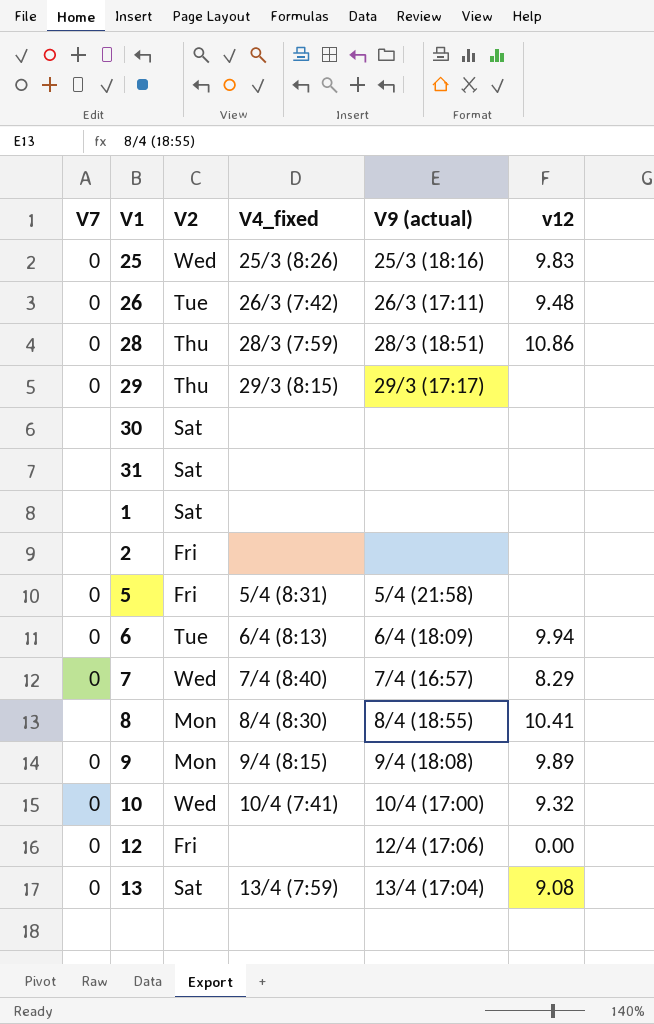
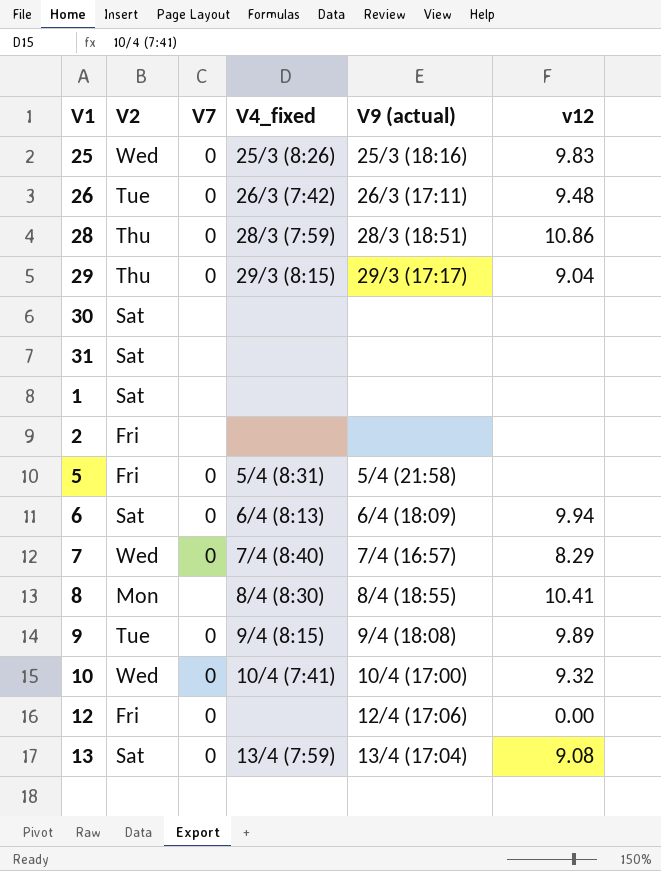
column V7 | position: 1 -> 3
29 | v12: none -> 9.04
6 | V2: Tue -> Sat
9 | V2: Mon -> Tue

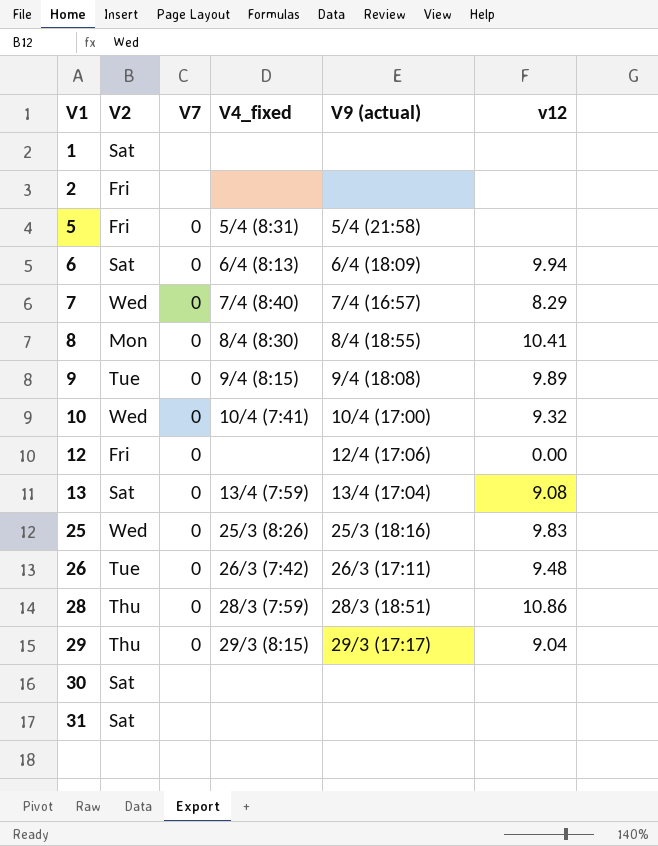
row order: none -> V1 ascending
8 | V7: none -> 0

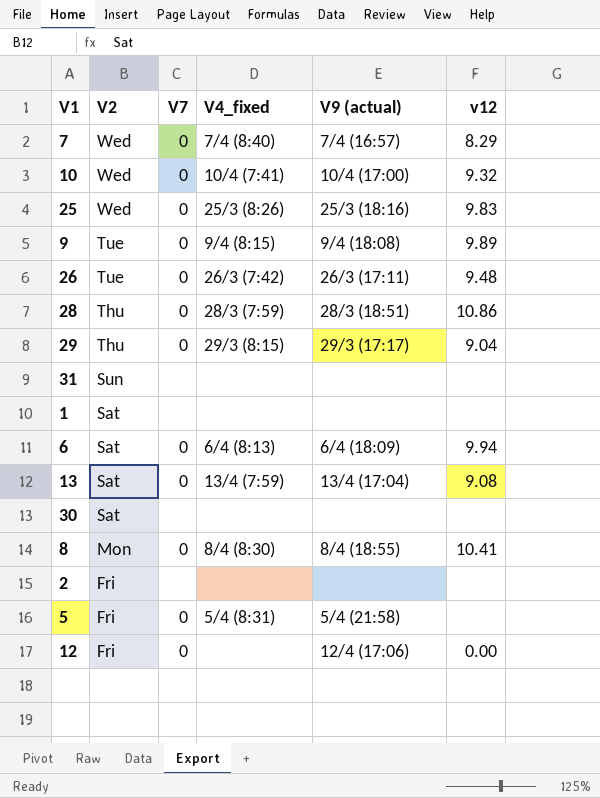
row order: V1 ascending -> V2 descending
31 | V2: Sat -> Sun

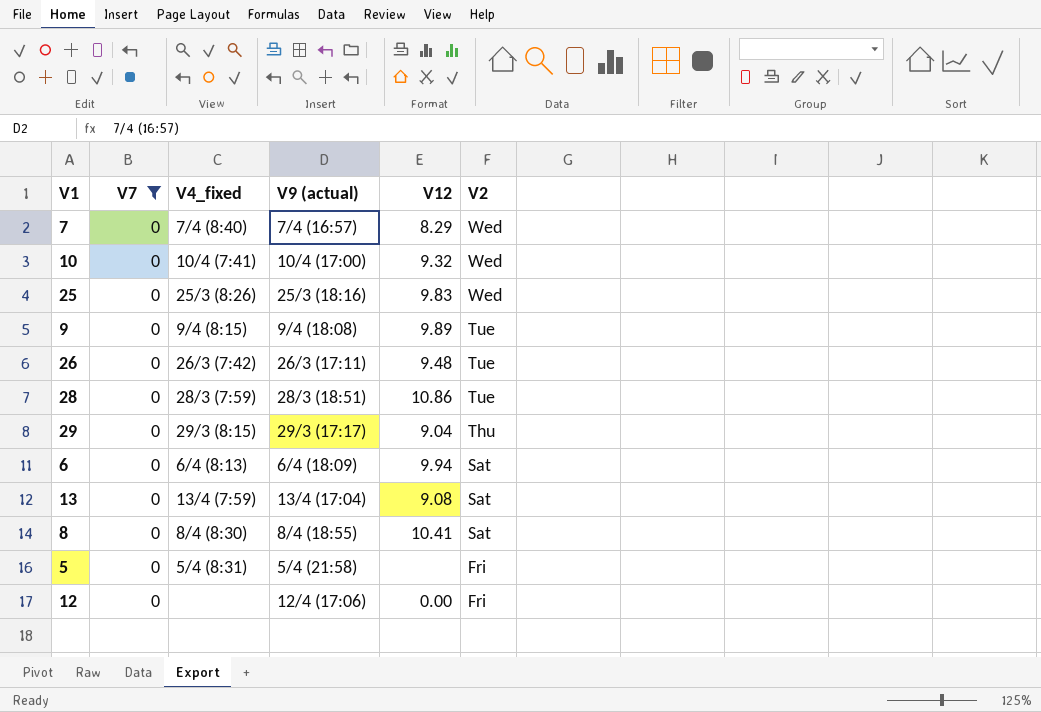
filter: none -> V7 = 0
column name: v12 -> V12
column V2 | position: 2 -> 6
28 | V2: Thu -> Tue
8 | V2: Mon -> Sat

